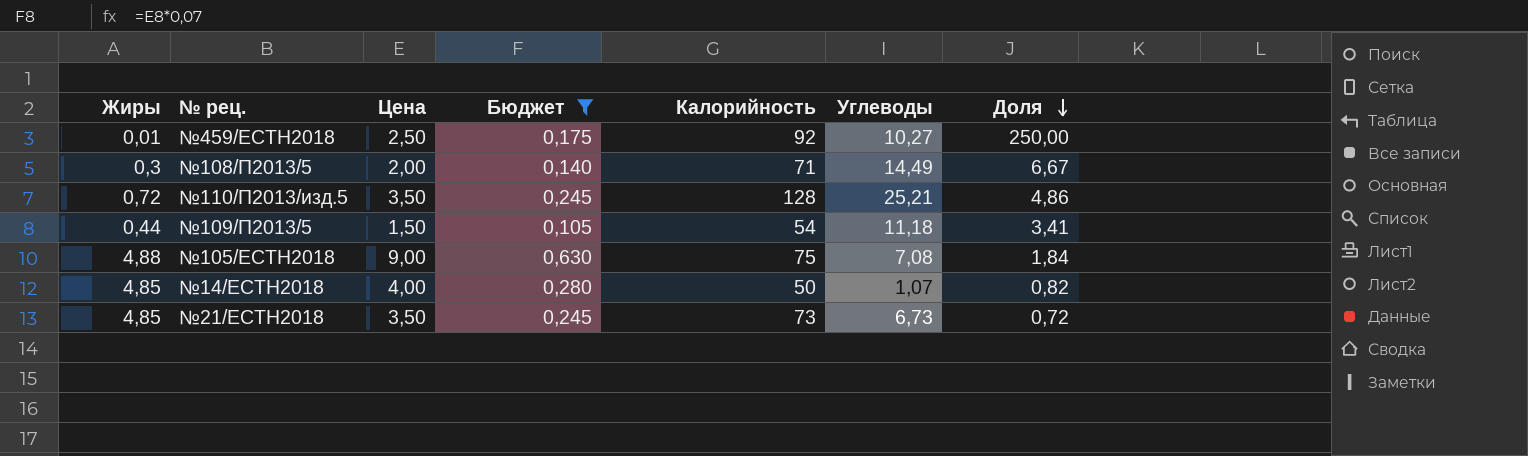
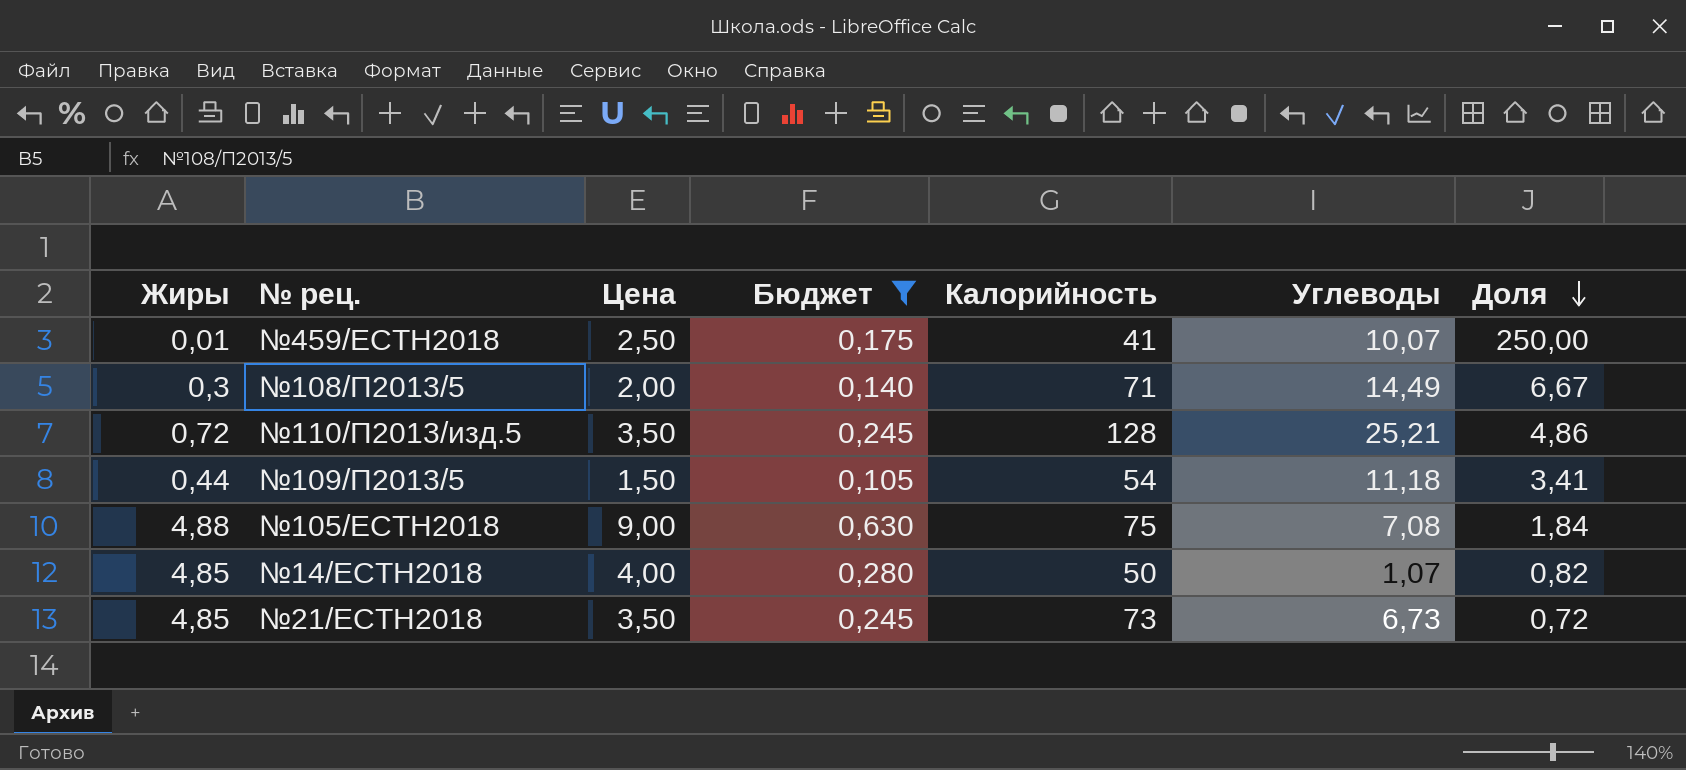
№459/ЕСТН2018 | Калорийность: 92 -> 41
№459/ЕСТН2018 | Углеводы: 10,27 -> 10,07

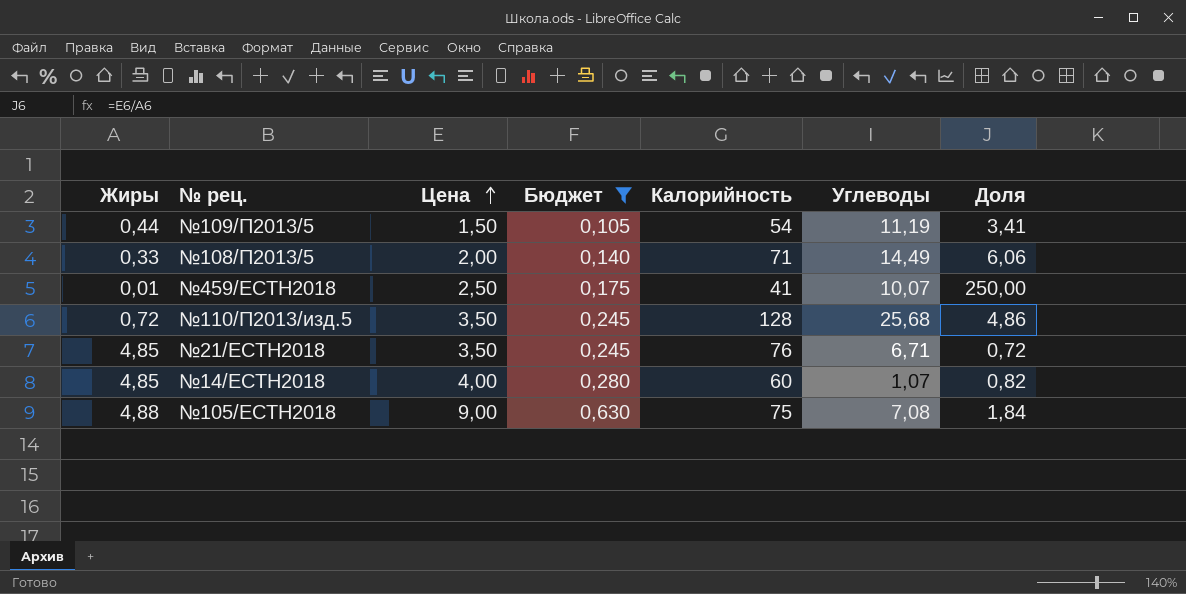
row order: Доля descending -> Цена ascending
№109/П2013/5 | Углеводы: 11,18 -> 11,19
№108/П2013/5 | Жиры: 0,3 -> 0,33
№108/П2013/5 | Доля: 6,67 -> 6,06
№110/П2013/изд.5 | Углеводы: 25,21 -> 25,68
№21/ЕСТН2018 | Калорийность: 73 -> 76
№21/ЕСТН2018 | Углеводы: 6,73 -> 6,71
№14/ЕСТН2018 | Калорийность: 50 -> 60

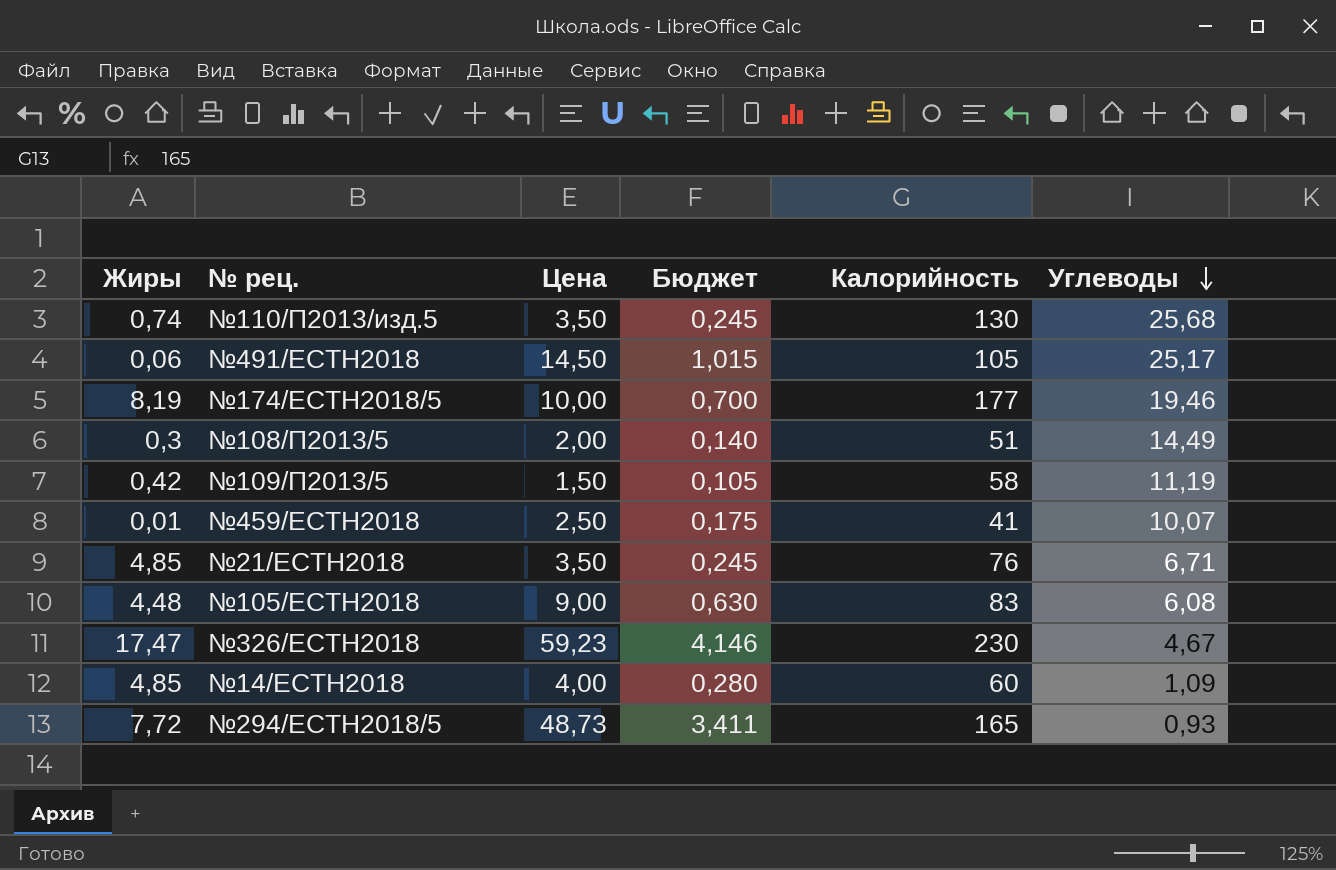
filter: Бюджет <= 0,630 -> none
row order: Цена ascending -> Углеводы descending
column Доля | formula: [Цена] / [Жиры] -> none
№110/П2013/изд.5 | Жиры: 0,72 -> 0,74
№110/П2013/изд.5 | Калорийность: 128 -> 130
№108/П2013/5 | Жиры: 0,33 -> 0,3
№108/П2013/5 | Калорийность: 71 -> 51
№109/П2013/5 | Жиры: 0,44 -> 0,42
№109/П2013/5 | Калорийность: 54 -> 58
№105/ЕСТН2018 | Жиры: 4,88 -> 4,48
№105/ЕСТН2018 | Калорийность: 75 -> 83
№105/ЕСТН2018 | Углеводы: 7,08 -> 6,08
№14/ЕСТН2018 | Углеводы: 1,07 -> 1,09

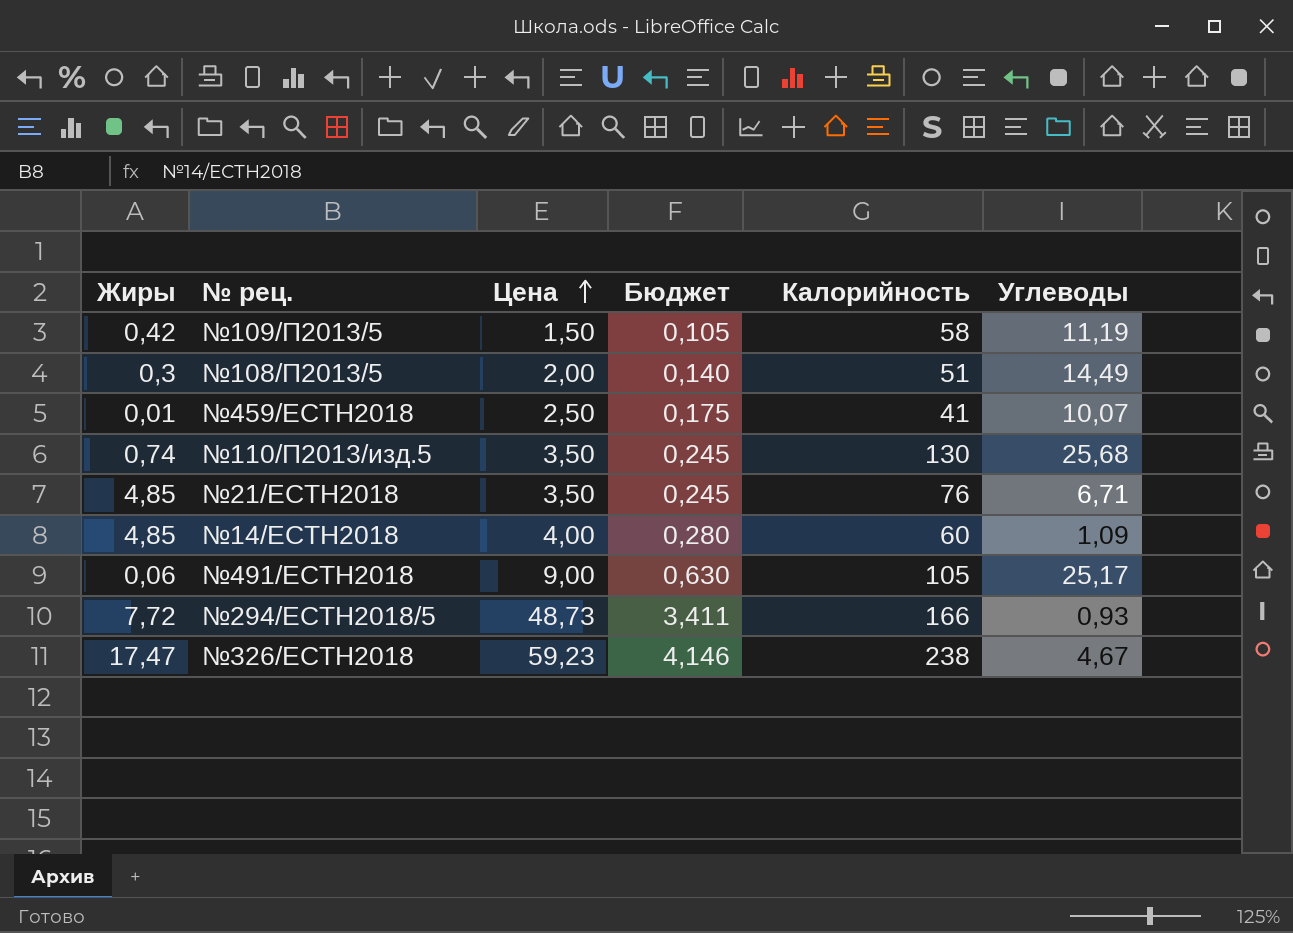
row order: Углеводы descending -> Цена ascending
row №174/ЕСТН2018/5: 8,19 | 10,00 | 0,700 | 177 | 19,46 -> none
row №105/ЕСТН2018: 4,48 | 9,00 | 0,630 | 83 | 6,08 -> none
№491/ЕСТН2018 | Цена: 14,50 -> 9,00
№491/ЕСТН2018 | Бюджет: 1,015 -> 0,630
№294/ЕСТН2018/5 | Калорийность: 165 -> 166
№326/ЕСТН2018 | Калорийность: 230 -> 238

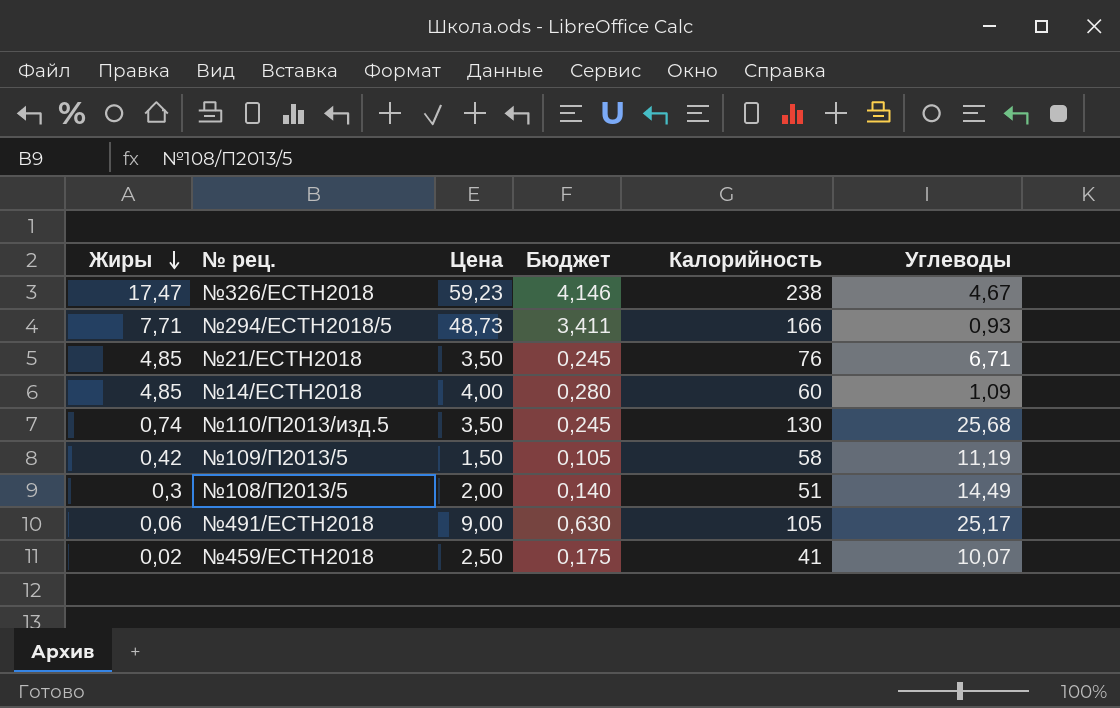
row order: Цена ascending -> Жиры descending
№294/ЕСТН2018/5 | Жиры: 7,72 -> 7,71
№459/ЕСТН2018 | Жиры: 0,01 -> 0,02

